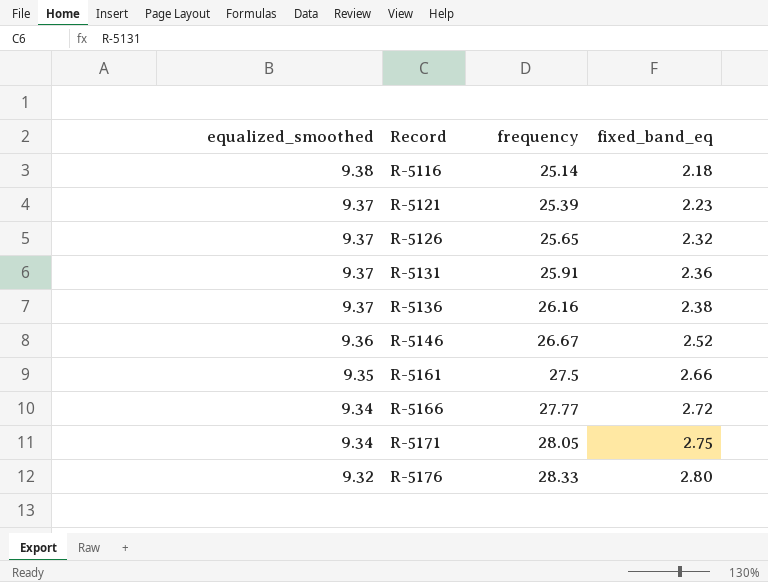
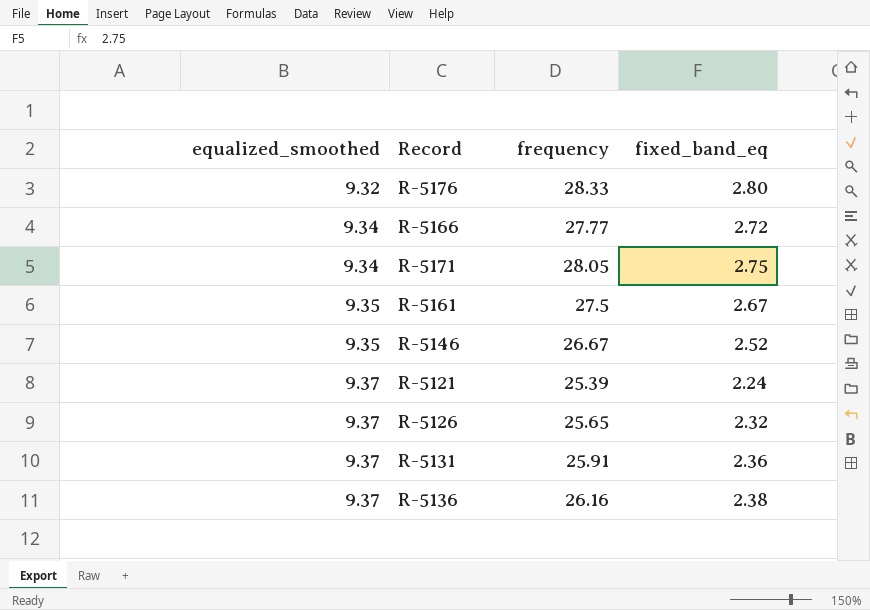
row order: equalized_smoothed descending -> equalized_smoothed ascending
row R-5116: 9.38 | 25.14 | 2.18 -> none
R-5161 | fixed_band_eq: 2.66 -> 2.67
R-5146 | equalized_smoothed: 9.36 -> 9.35
R-5121 | fixed_band_eq: 2.23 -> 2.24

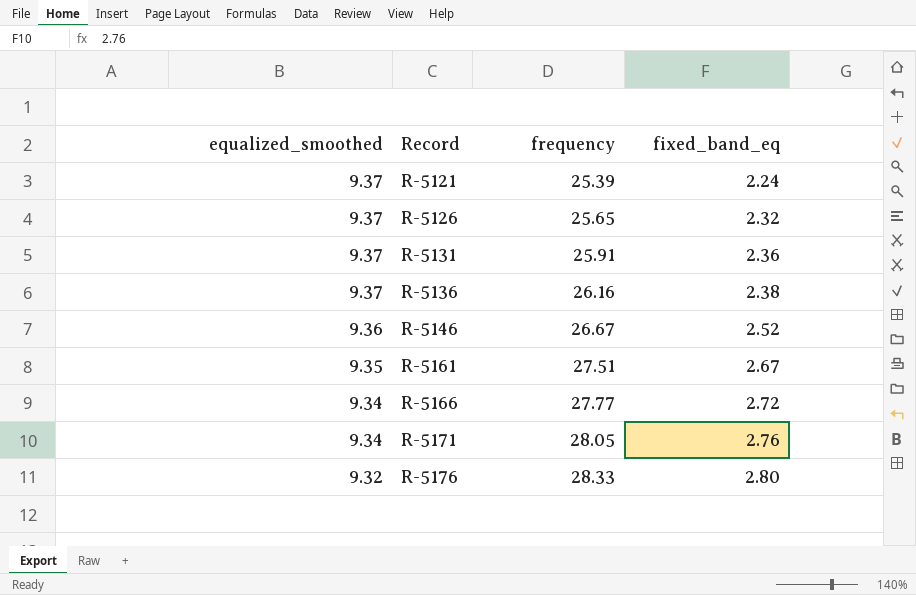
row order: equalized_smoothed ascending -> equalized_smoothed descending
R-5146 | equalized_smoothed: 9.35 -> 9.36
R-5161 | frequency: 27.5 -> 27.51
R-5171 | fixed_band_eq: 2.75 -> 2.76

